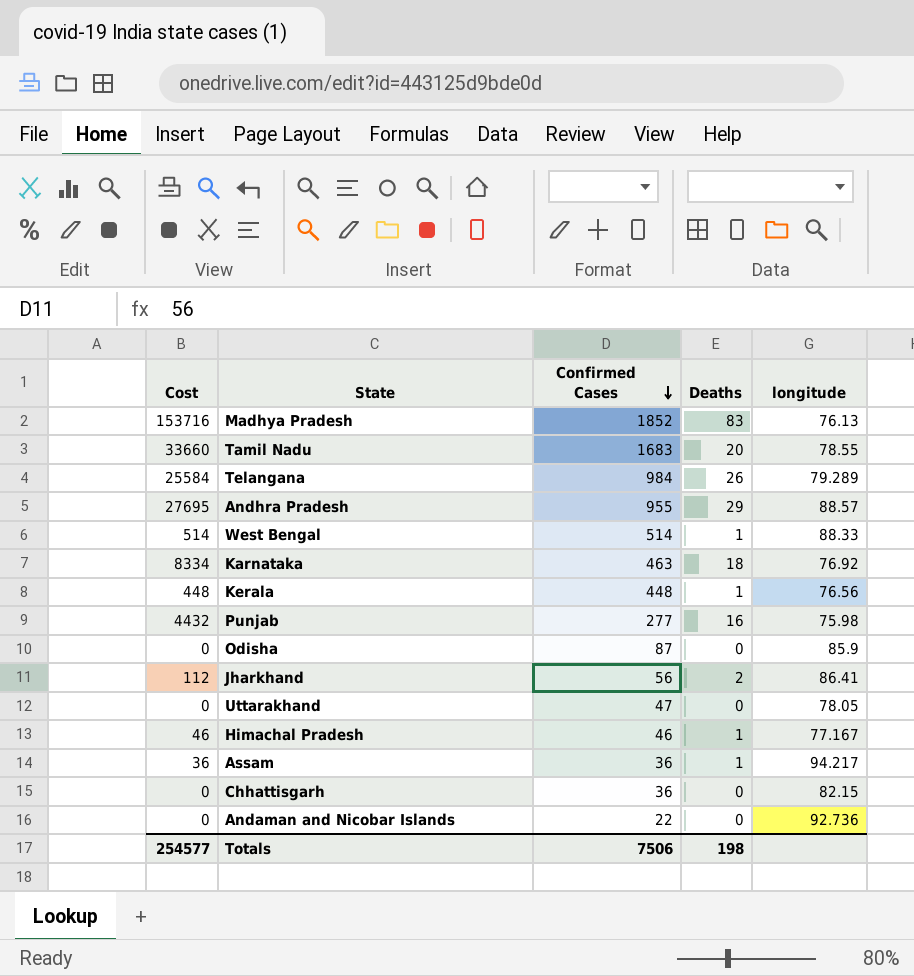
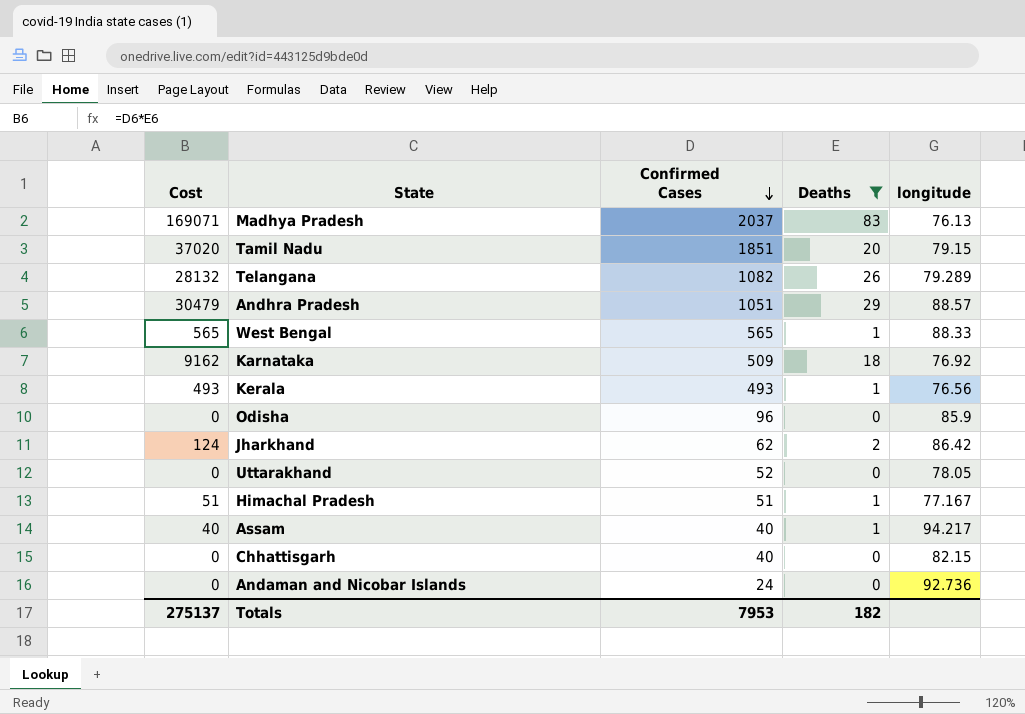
filter: none -> Deaths != 16
Madhya Pradesh | Cost: 153716 -> 169071
Madhya Pradesh | Confirmed Cases: 1852 -> 2037
Tamil Nadu | Cost: 33660 -> 37020
Tamil Nadu | Confirmed Cases: 1683 -> 1851
Tamil Nadu | longitude: 78.55 -> 79.15
Telangana | Cost: 25584 -> 28132
Telangana | Confirmed Cases: 984 -> 1082
Andhra Pradesh | Cost: 27695 -> 30479
Andhra Pradesh | Confirmed Cases: 955 -> 1051
West Bengal | Cost: 514 -> 565
West Bengal | Confirmed Cases: 514 -> 565
Karnataka | Cost: 8334 -> 9162
Karnataka | Confirmed Cases: 463 -> 509
Kerala | Cost: 448 -> 493
Kerala | Confirmed Cases: 448 -> 493
Odisha | Confirmed Cases: 87 -> 96
Jharkhand | Cost: 112 -> 124
Jharkhand | Confirmed Cases: 56 -> 62
Jharkhand | longitude: 86.41 -> 86.42
Uttarakhand | Confirmed Cases: 47 -> 52
Himachal Pradesh | Cost: 46 -> 51
Himachal Pradesh | Confirmed Cases: 46 -> 51
Assam | Cost: 36 -> 40
Assam | Confirmed Cases: 36 -> 40
Chhattisgarh | Confirmed Cases: 36 -> 40
Andaman and Nicobar Islands | Confirmed Cases: 22 -> 24
Totals | Cost: 254577 -> 275137
Totals | Confirmed Cases: 7506 -> 7953
Totals | Deaths: 198 -> 182

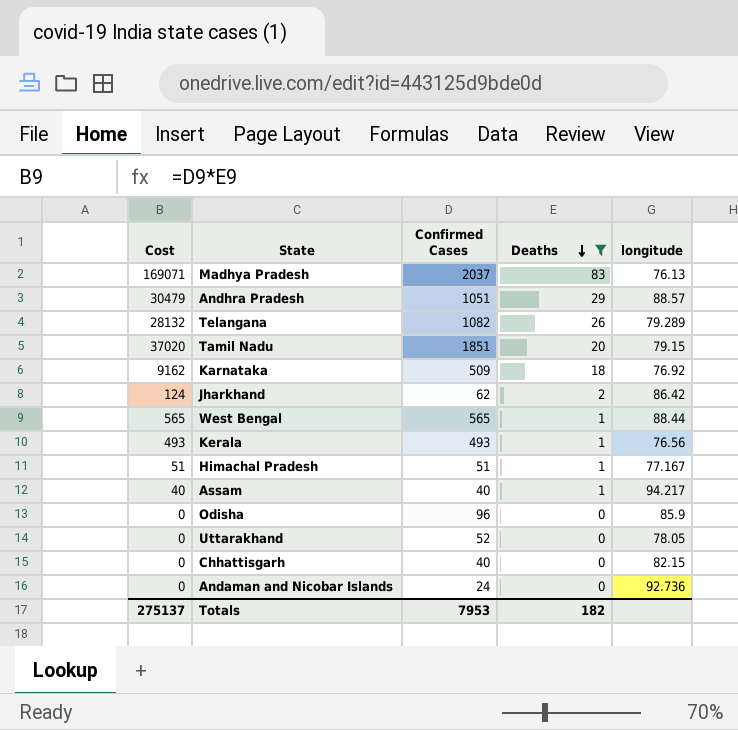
row order: Confirmed Cases descending -> Deaths descending
West Bengal | longitude: 88.33 -> 88.44

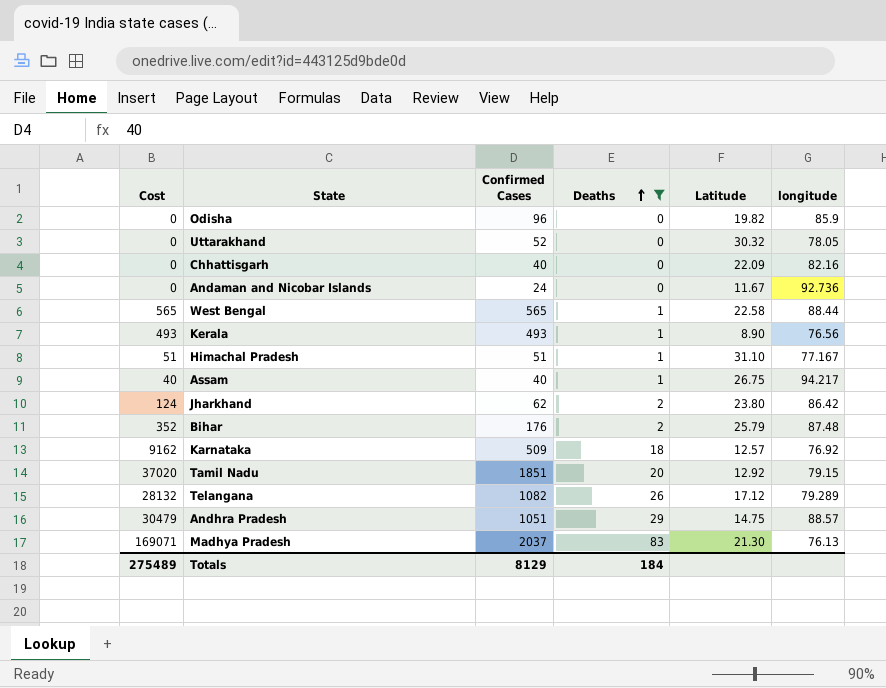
row order: Deaths descending -> Deaths ascending
column Latitude | position: none -> 5
Chhattisgarh | longitude: 82.15 -> 82.16
row Bihar: none -> 352 | 176 | 2 | 25.79 | 87.48
Totals | Cost: 275137 -> 275489
Totals | Confirmed Cases: 7953 -> 8129
Totals | Deaths: 182 -> 184

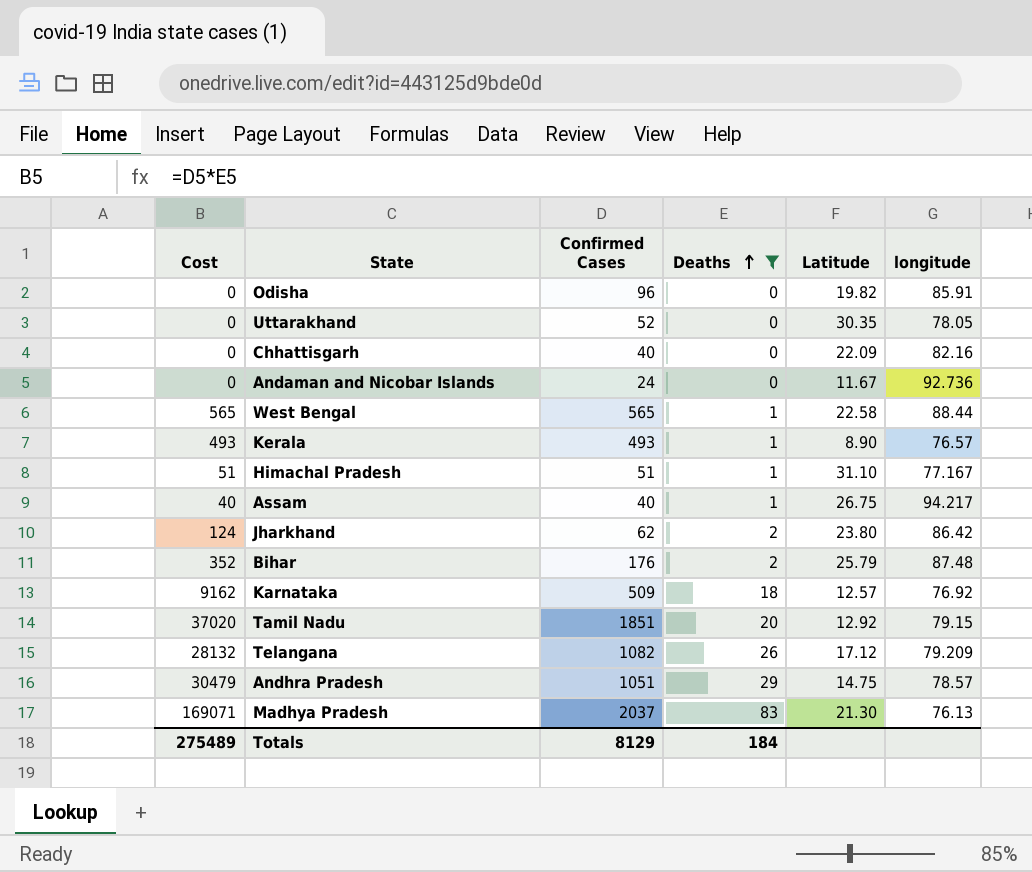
Odisha | longitude: 85.9 -> 85.91
Uttarakhand | Latitude: 30.32 -> 30.35
Kerala | longitude: 76.56 -> 76.57
Telangana | longitude: 79.289 -> 79.209
Andhra Pradesh | longitude: 88.57 -> 78.57

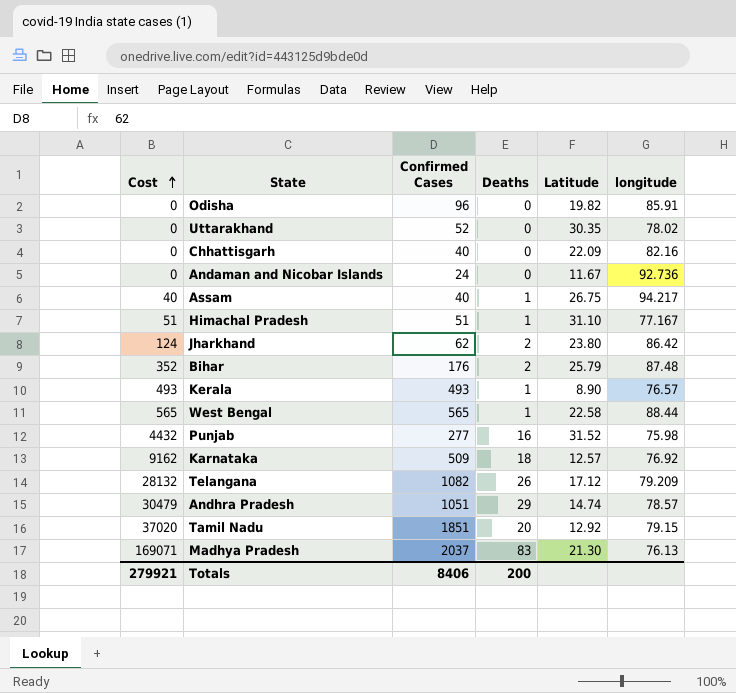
filter: Deaths != 16 -> none
row order: Deaths ascending -> Cost ascending
Uttarakhand | longitude: 78.05 -> 78.02
Andhra Pradesh | Latitude: 14.75 -> 14.74
Totals | Cost: 275489 -> 279921
Totals | Confirmed Cases: 8129 -> 8406
Totals | Deaths: 184 -> 200

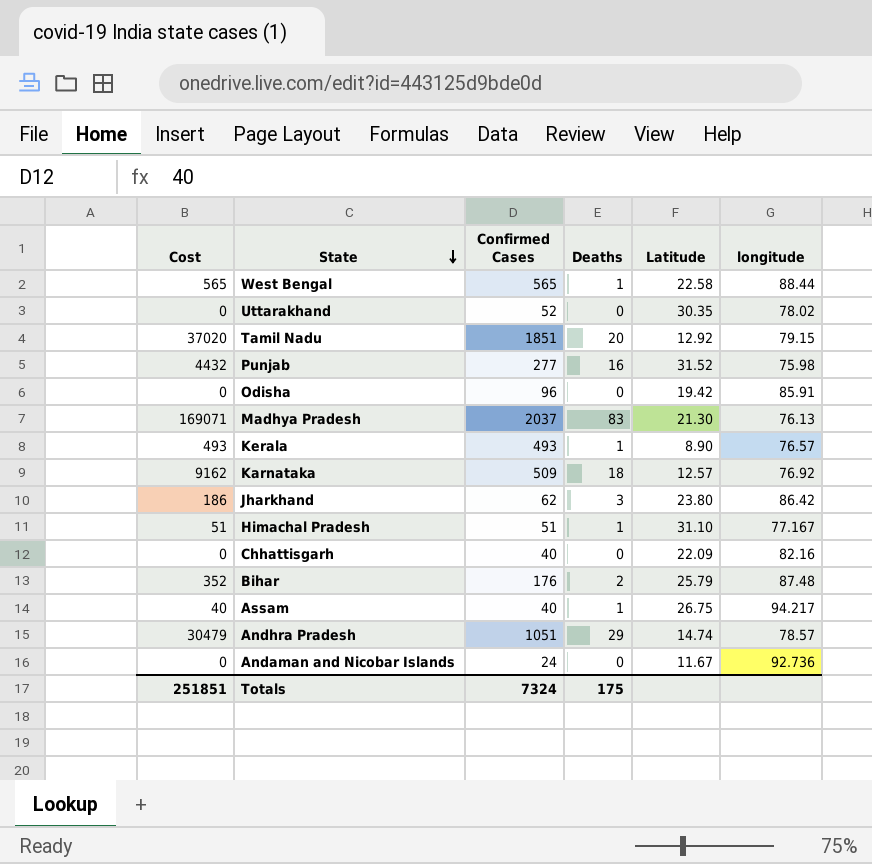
row order: Cost ascending -> State descending
row Telangana: 28132 | 1082 | 26 | 17.12 | 79.209 -> none
Odisha | Latitude: 19.82 -> 19.42
Jharkhand | Cost: 124 -> 186
Jharkhand | Deaths: 2 -> 3
Totals | Cost: 279921 -> 251851
Totals | Confirmed Cases: 8406 -> 7324
Totals | Deaths: 200 -> 175

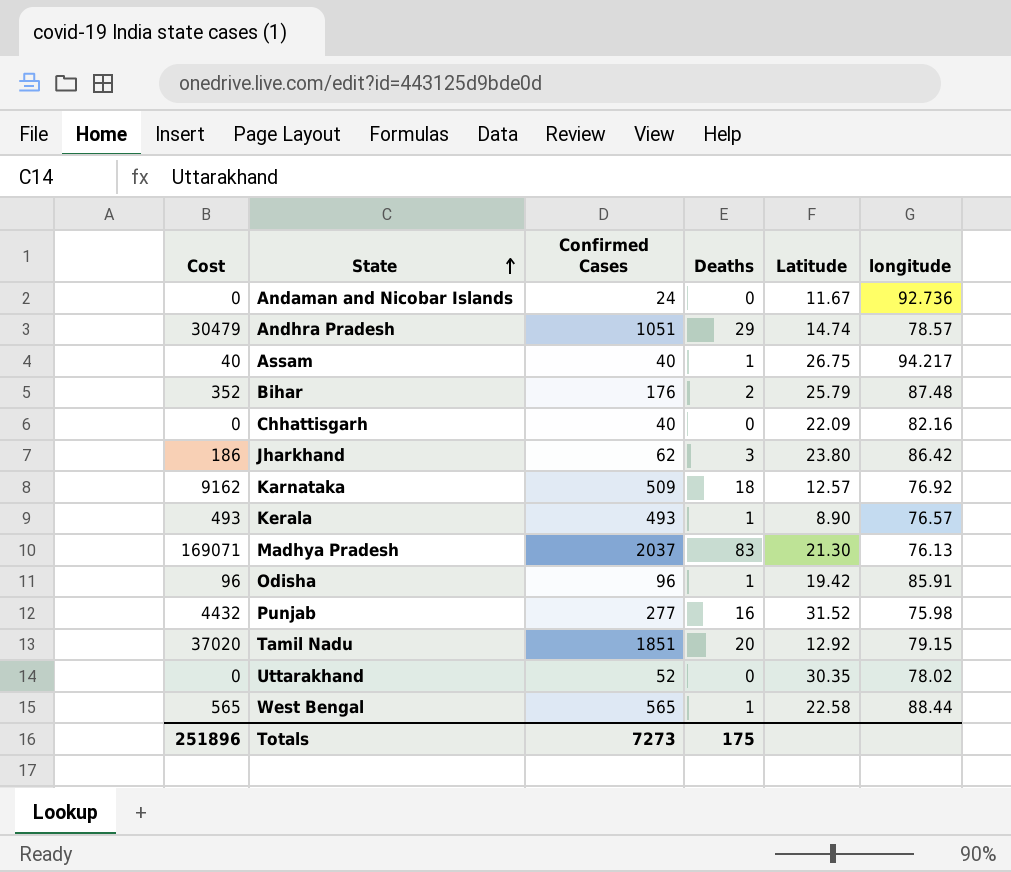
row order: State descending -> State ascending
row Himachal Pradesh: 51 | 51 | 1 | 31.10 | 77.167 -> none
Odisha | Cost: 0 -> 96
Odisha | Deaths: 0 -> 1
Totals | Cost: 251851 -> 251896
Totals | Confirmed Cases: 7324 -> 7273

